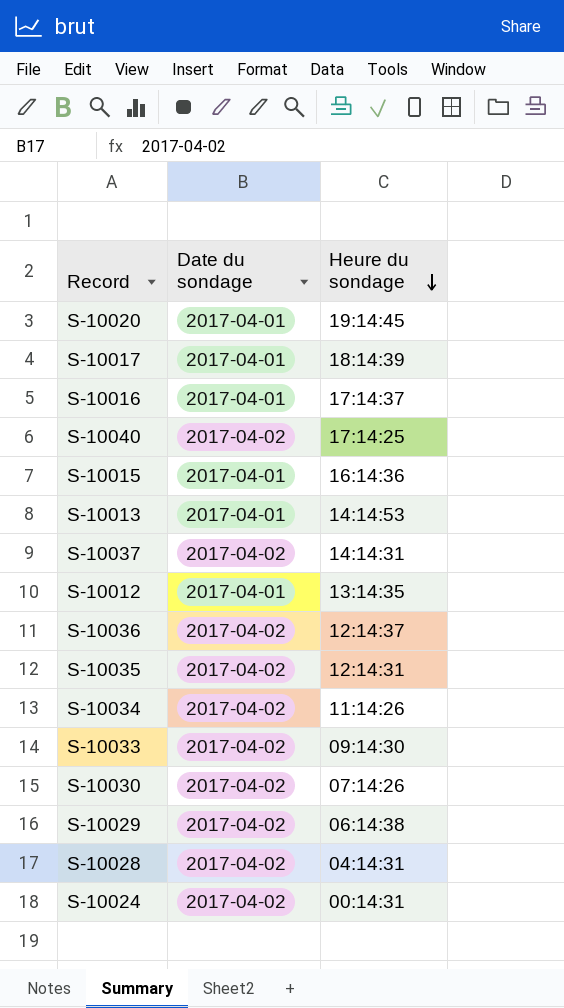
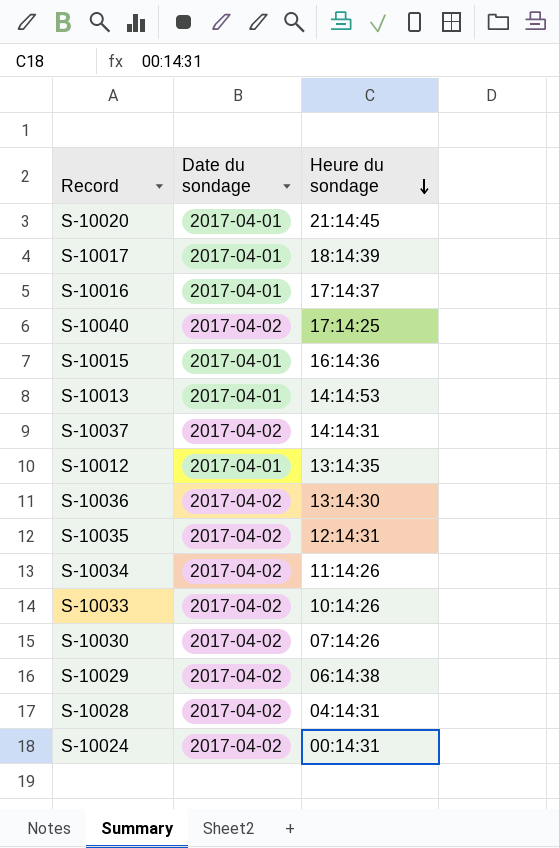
S-10020 | Heure du sondage: 19:14:45 -> 21:14:45
S-10036 | Heure du sondage: 12:14:37 -> 13:14:30
S-10033 | Heure du sondage: 09:14:30 -> 10:14:26

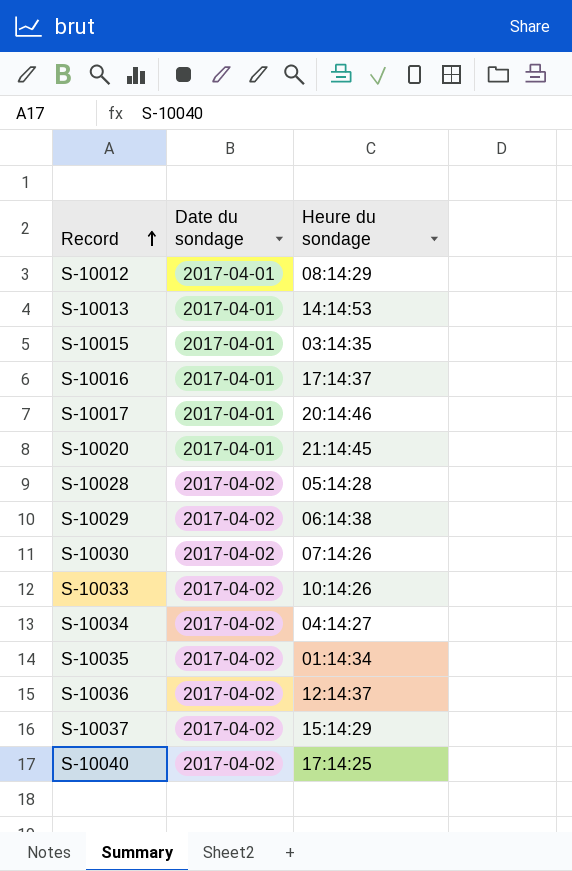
row order: Heure du sondage descending -> Record ascending
row S-10024: 2017-04-02 | 00:14:31 -> none
S-10012 | Heure du sondage: 13:14:35 -> 08:14:29
S-10015 | Heure du sondage: 16:14:36 -> 03:14:35
S-10017 | Heure du sondage: 18:14:39 -> 20:14:46
S-10028 | Heure du sondage: 04:14:31 -> 05:14:28
S-10034 | Heure du sondage: 11:14:26 -> 04:14:27
S-10035 | Heure du sondage: 12:14:31 -> 01:14:34
S-10036 | Heure du sondage: 13:14:30 -> 12:14:37
S-10037 | Heure du sondage: 14:14:31 -> 15:14:29

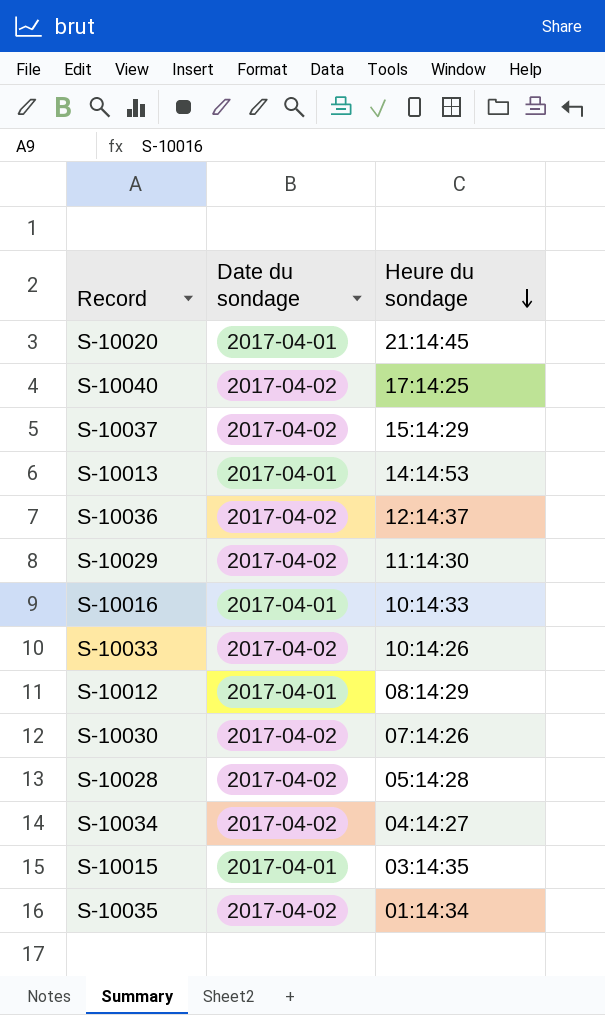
row order: Record ascending -> Heure du sondage descending
row S-10017: 2017-04-01 | 20:14:46 -> none
S-10029 | Heure du sondage: 06:14:38 -> 11:14:30
S-10016 | Heure du sondage: 17:14:37 -> 10:14:33

